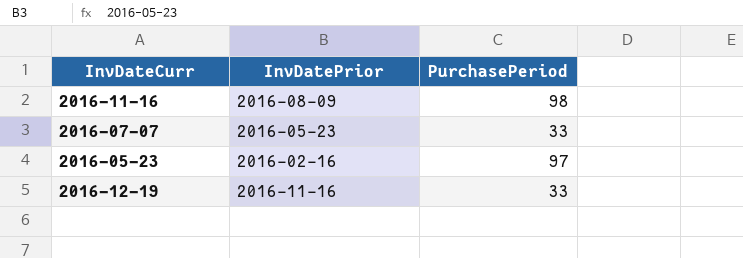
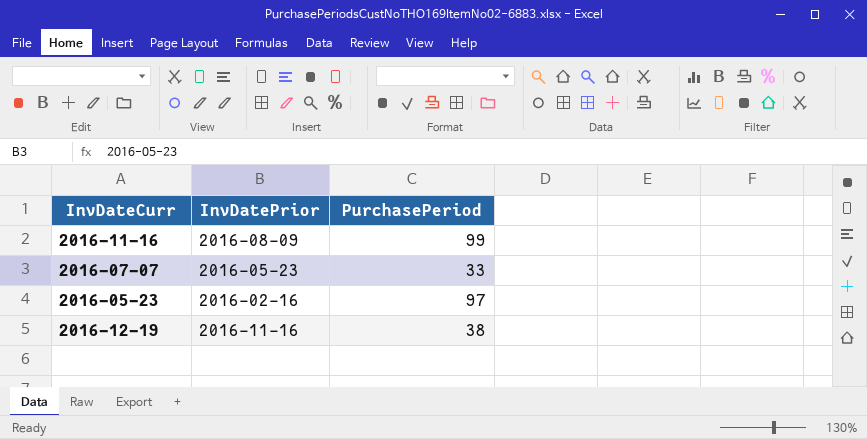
2016-11-16 | PurchasePeriod: 98 -> 99
2016-12-19 | PurchasePeriod: 33 -> 38

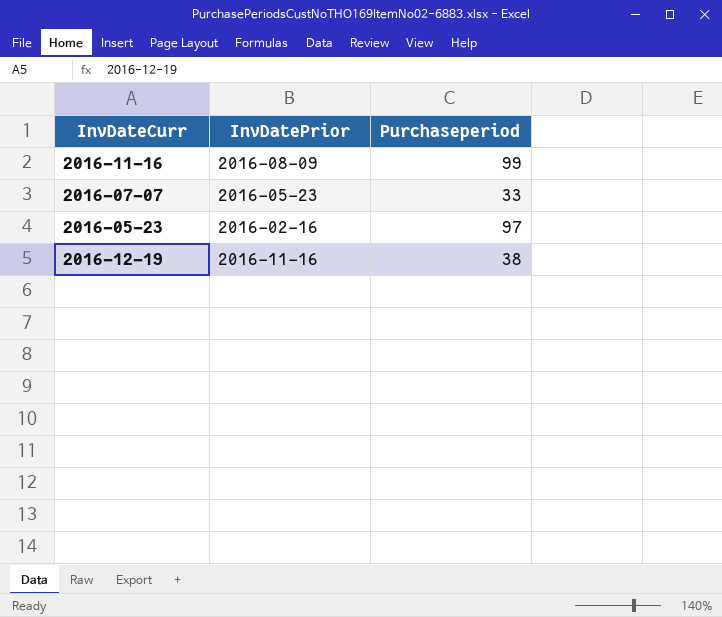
column name: PurchasePeriod -> Purchaseperiod

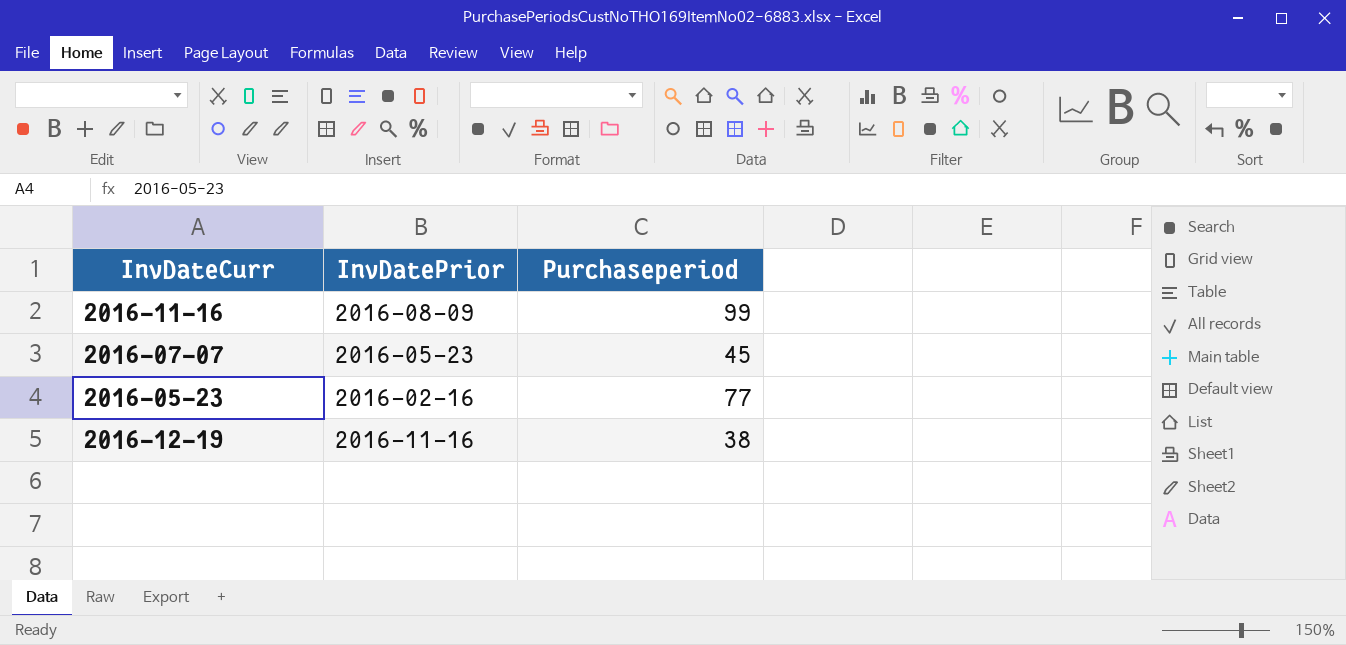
2016-07-07 | Purchaseperiod: 33 -> 45
2016-05-23 | Purchaseperiod: 97 -> 77

